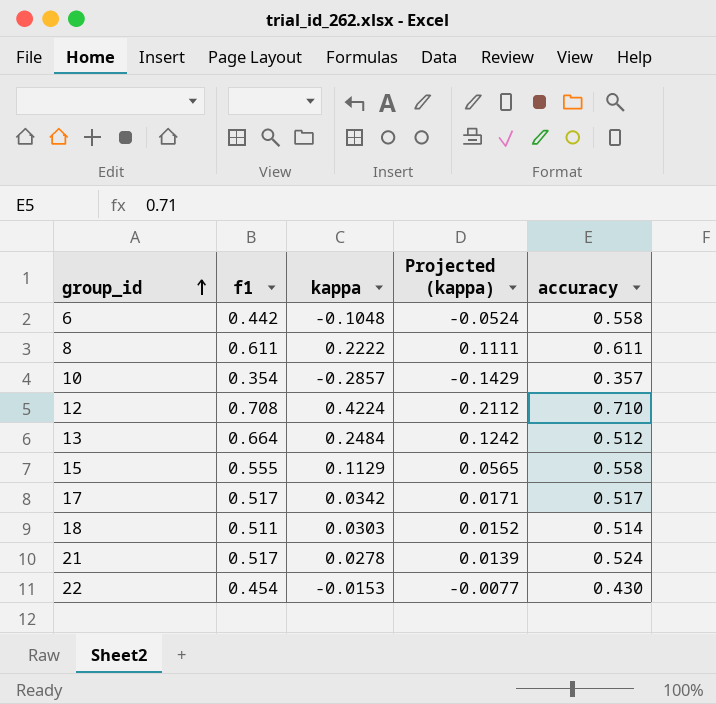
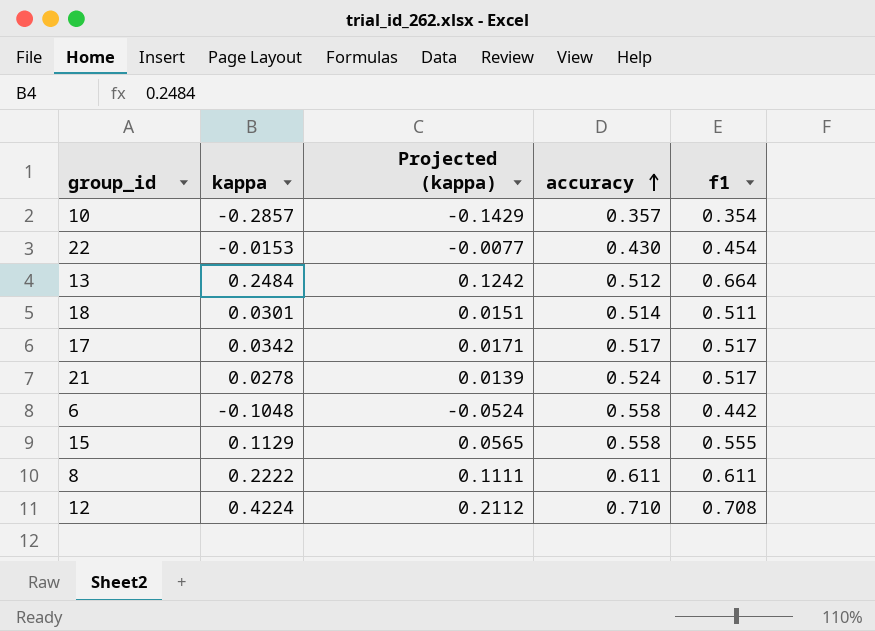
row order: group_id ascending -> accuracy ascending
column f1 | position: 2 -> 5
18 | kappa: 0.0303 -> 0.0301
18 | Projected (kappa): 0.0152 -> 0.0151

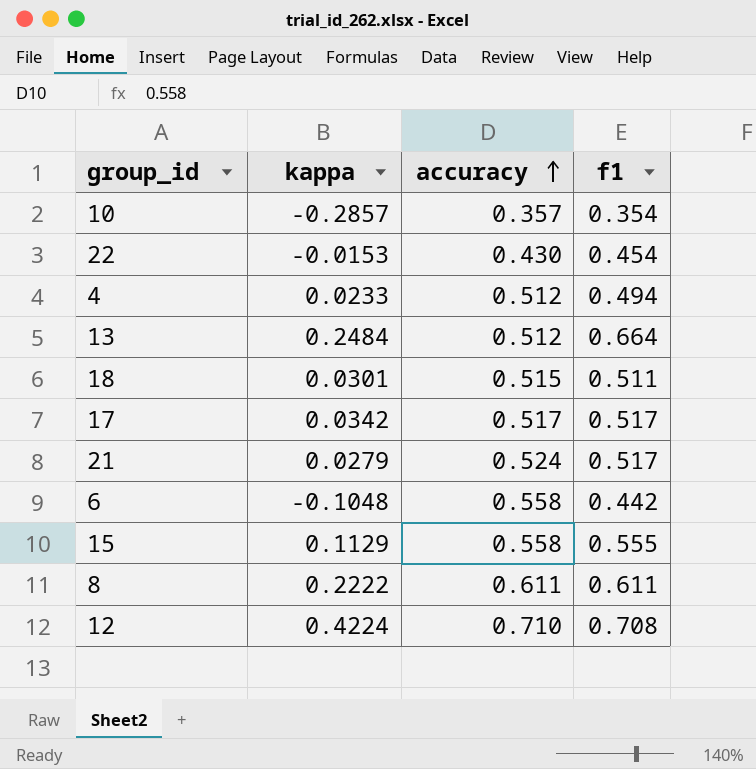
column Projected (kappa) | formula: [kappa] * 0.5 -> none
row 4: none -> 0.0233 | 0.512 | 0.494
18 | accuracy: 0.514 -> 0.515
21 | kappa: 0.0278 -> 0.0279

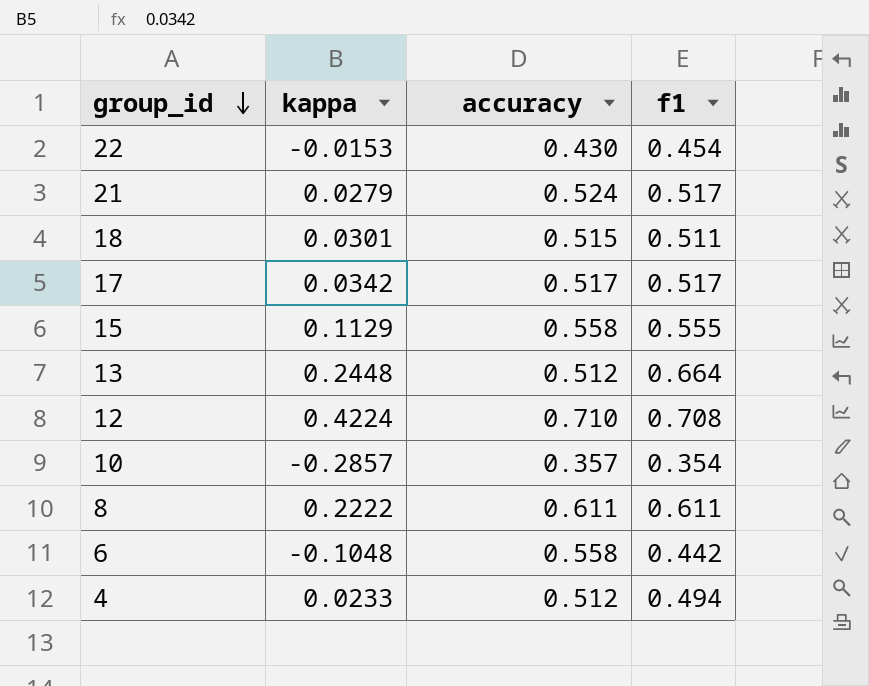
row order: accuracy ascending -> group_id descending
13 | kappa: 0.2484 -> 0.2448

